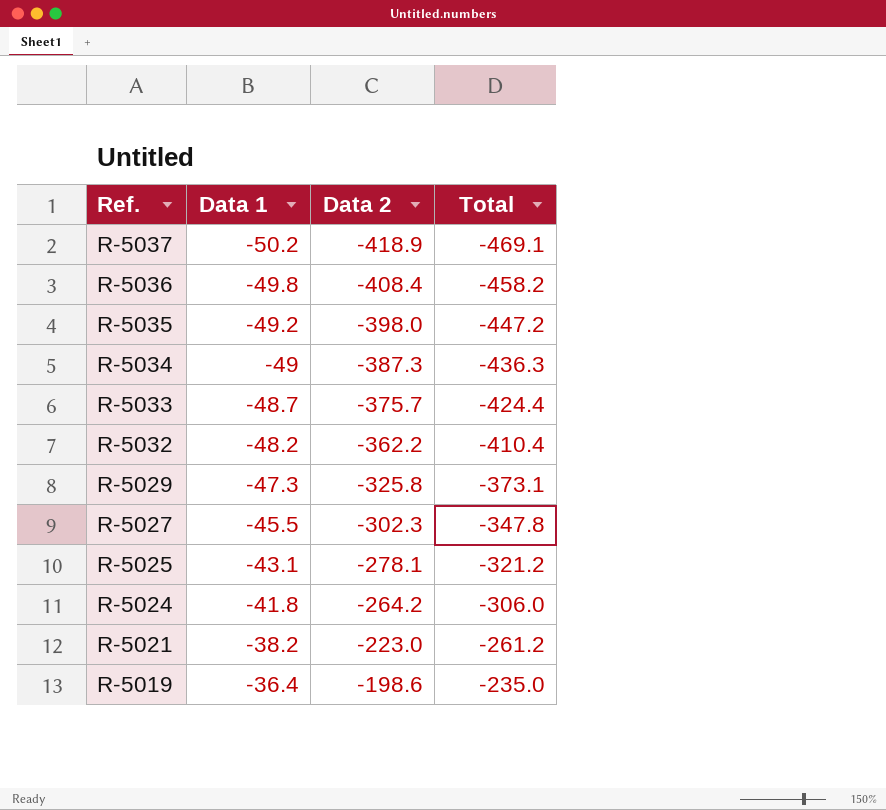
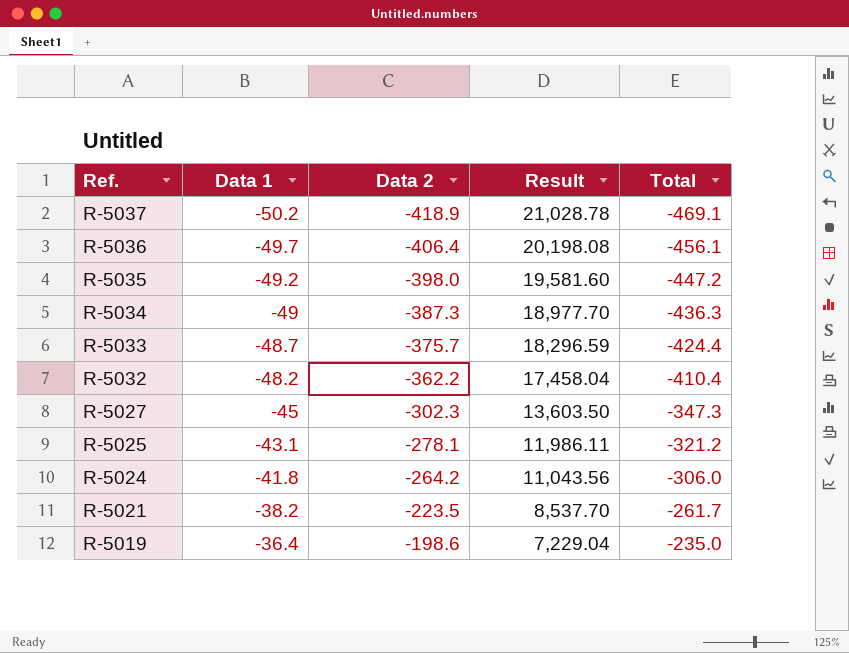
column Result | formula: none -> [Data 1] * [Data 2]
row R-5029: -47.3 | -325.8 | -373.1 -> none
R-5036 | Data 1: -49.8 -> -49.7
R-5036 | Data 2: -408.4 -> -406.4
R-5036 | Total: -458.2 -> -456.1
R-5027 | Data 1: -45.5 -> -45
R-5027 | Total: -347.8 -> -347.3
R-5021 | Data 2: -223.0 -> -223.5
R-5021 | Total: -261.2 -> -261.7

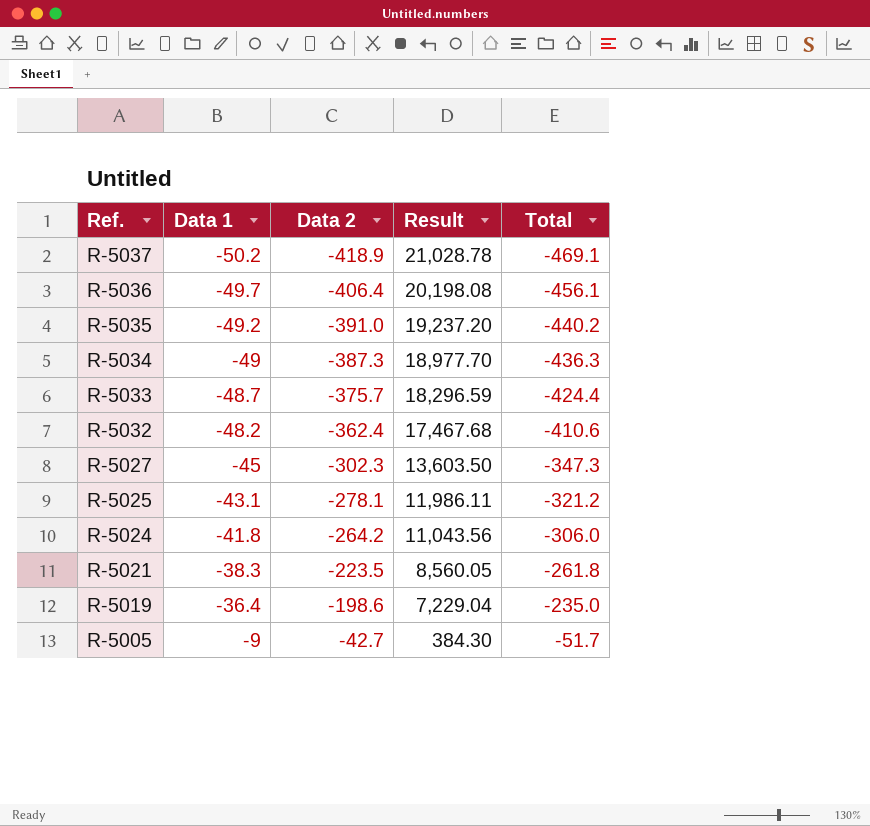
R-5035 | Data 2: -398.0 -> -391.0
R-5035 | Result: 19,581.60 -> 19,237.20
R-5035 | Total: -447.2 -> -440.2
R-5032 | Data 2: -362.2 -> -362.4
R-5032 | Result: 17,458.04 -> 17,467.68
R-5032 | Total: -410.4 -> -410.6
R-5021 | Data 1: -38.2 -> -38.3
R-5021 | Result: 8,537.70 -> 8,560.05
R-5021 | Total: -261.7 -> -261.8
row R-5005: none -> -9 | -42.7 | 384.30 | -51.7

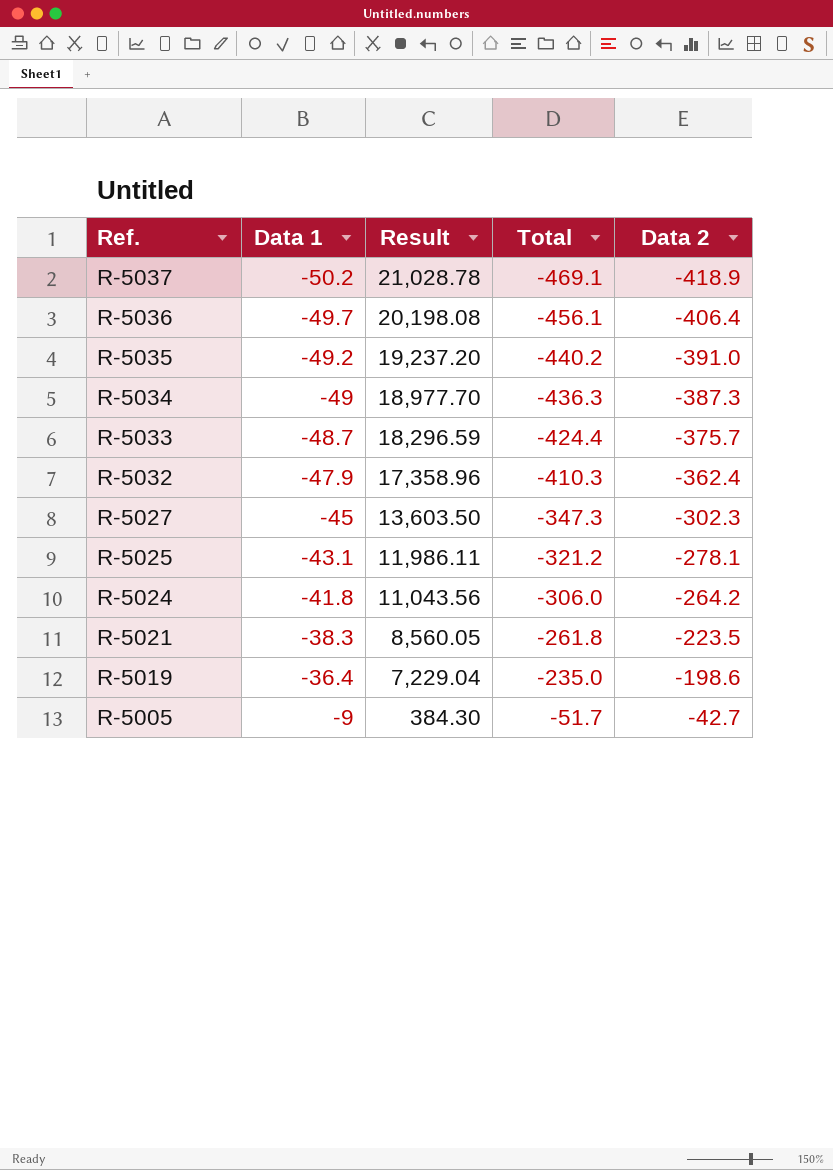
column Data 2 | position: 3 -> 5
R-5032 | Data 1: -48.2 -> -47.9
R-5032 | Result: 17,467.68 -> 17,358.96
R-5032 | Total: -410.6 -> -410.3

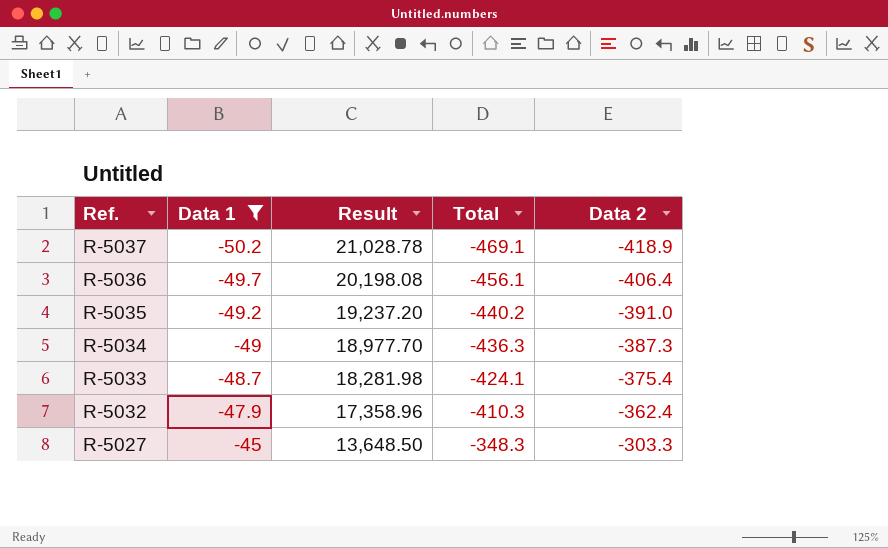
filter: none -> Data 1 <= -45
R-5033 | Result: 18,296.59 -> 18,281.98
R-5033 | Total: -424.4 -> -424.1
R-5033 | Data 2: -375.7 -> -375.4
R-5027 | Result: 13,603.50 -> 13,648.50
R-5027 | Total: -347.3 -> -348.3
R-5027 | Data 2: -302.3 -> -303.3

